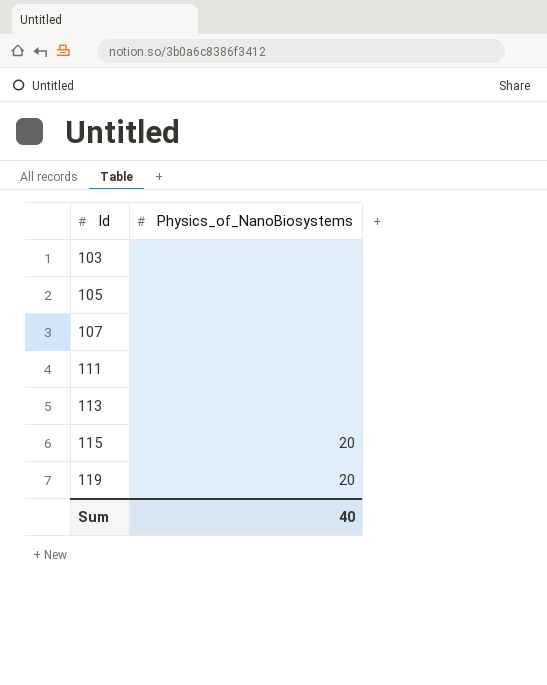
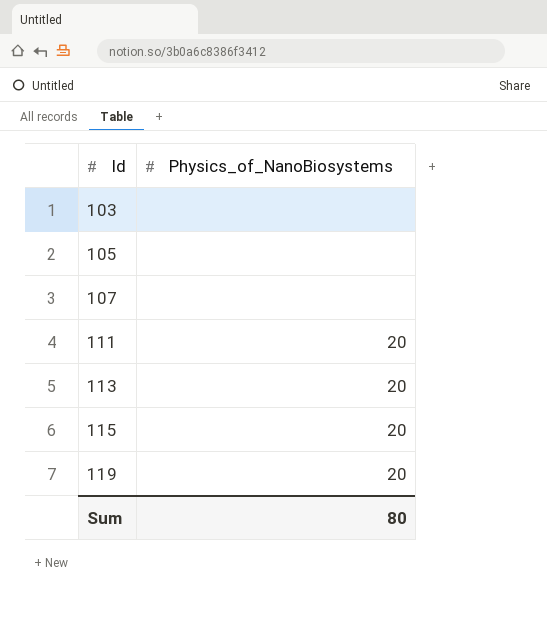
111 | Physics_of_NanoBiosystems: none -> 20
113 | Physics_of_NanoBiosystems: none -> 20
Sum | Physics_of_NanoBiosystems: 40 -> 80

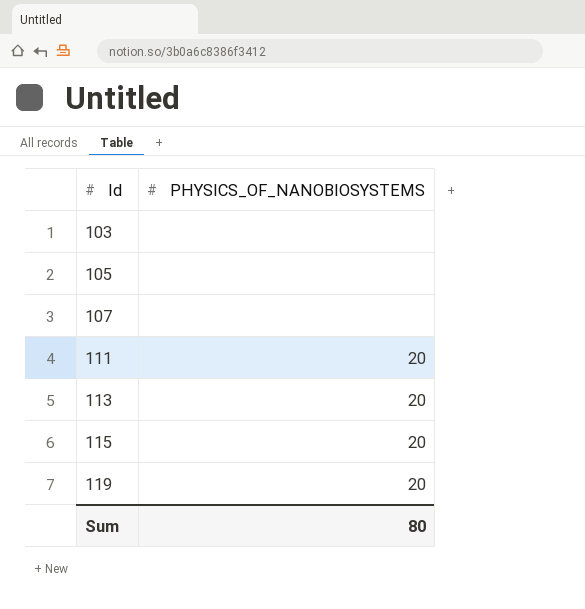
column name: Physics_of_NanoBiosystems -> PHYSICS_OF_NANOBIOSYSTEMS

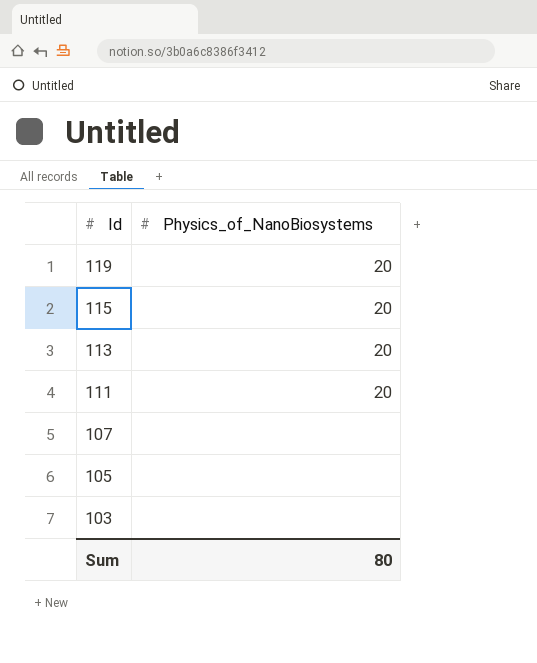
row order: Id ascending -> Id descending
column name: PHYSICS_OF_NANOBIOSYSTEMS -> Physics_of_NanoBiosystems

